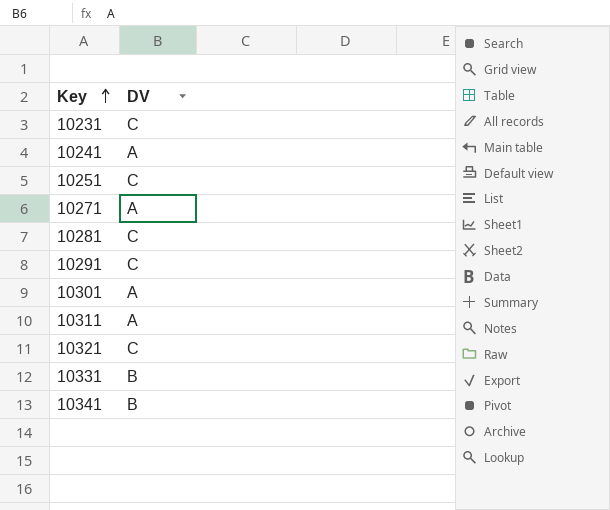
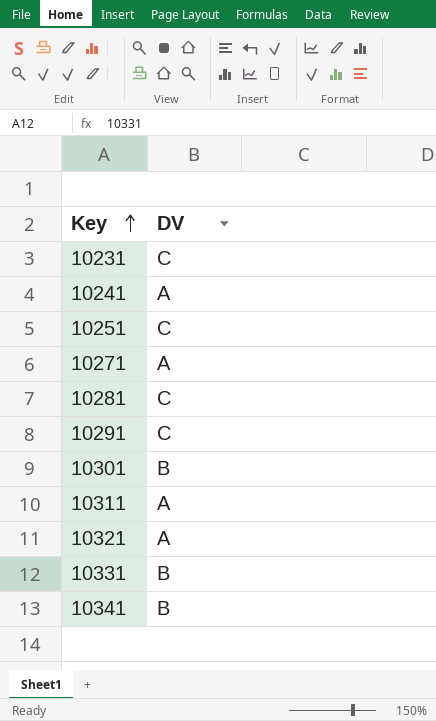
10301 | DV: A -> B
10321 | DV: C -> A

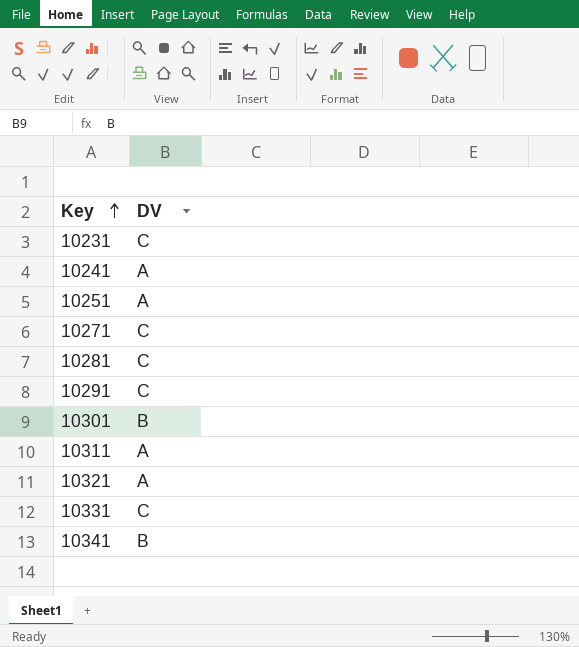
10251 | DV: C -> A
10271 | DV: A -> C
10331 | DV: B -> C

